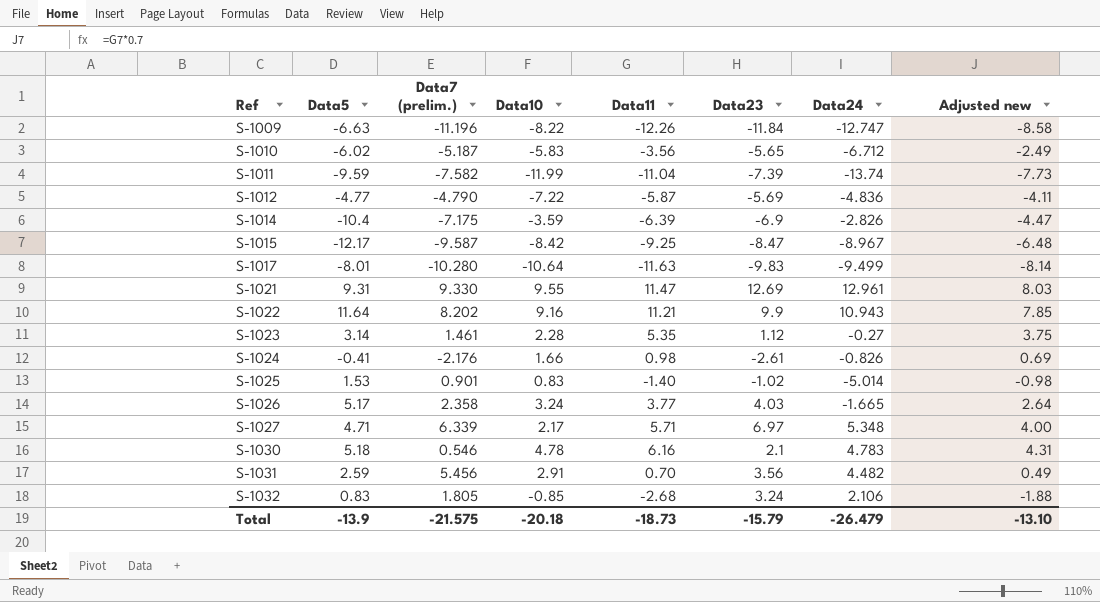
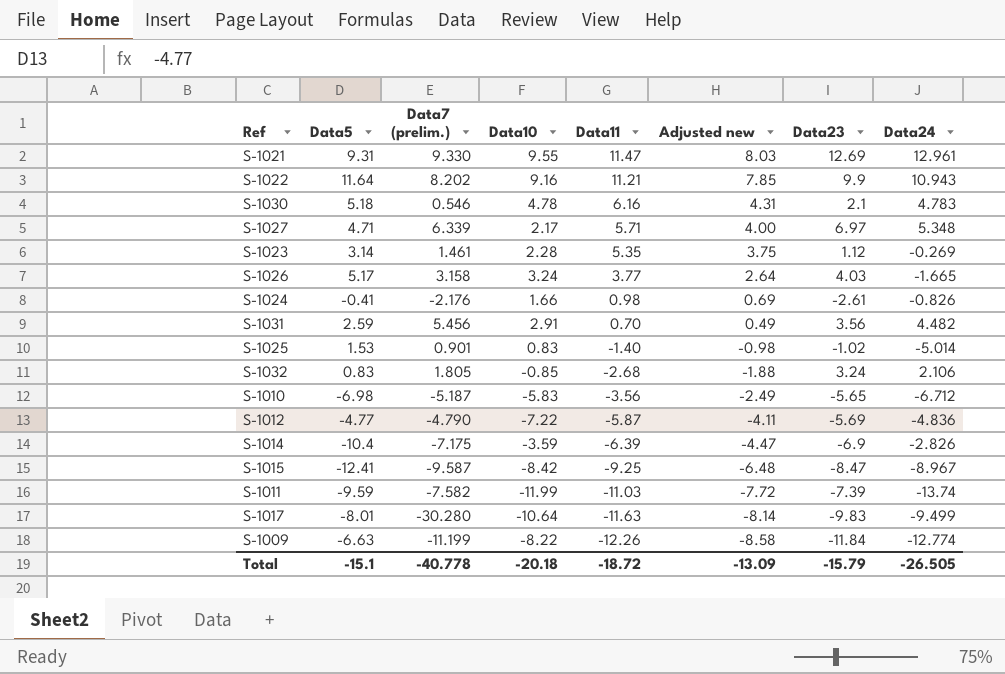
row order: Ref ascending -> Data11 descending
column Adjusted new | position: 8 -> 6
S-1023 | Data24: -0.27 -> -0.269
S-1026 | Data7 (prelim.): 2.358 -> 3.158
S-1010 | Data5: -6.02 -> -6.98
S-1015 | Data5: -12.17 -> -12.41
S-1011 | Data11: -11.04 -> -11.03
S-1011 | Adjusted new: -7.73 -> -7.72
S-1017 | Data7 (prelim.): -10.280 -> -30.280
S-1009 | Data7 (prelim.): -11.196 -> -11.199
S-1009 | Data24: -12.747 -> -12.774
Total | Data5: -13.9 -> -15.1
Total | Data7 (prelim.): -21.575 -> -40.778
Total | Data11: -18.73 -> -18.72
Total | Adjusted new: -13.10 -> -13.09
Total | Data24: -26.479 -> -26.505

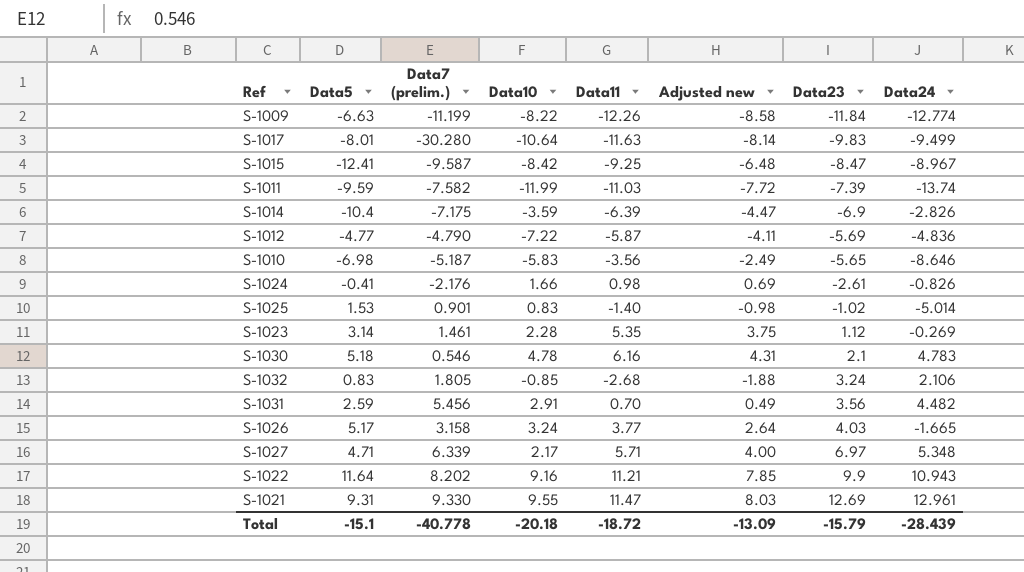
row order: Data11 descending -> Data23 ascending
S-1010 | Data24: -6.712 -> -8.646
Total | Data24: -26.505 -> -28.439

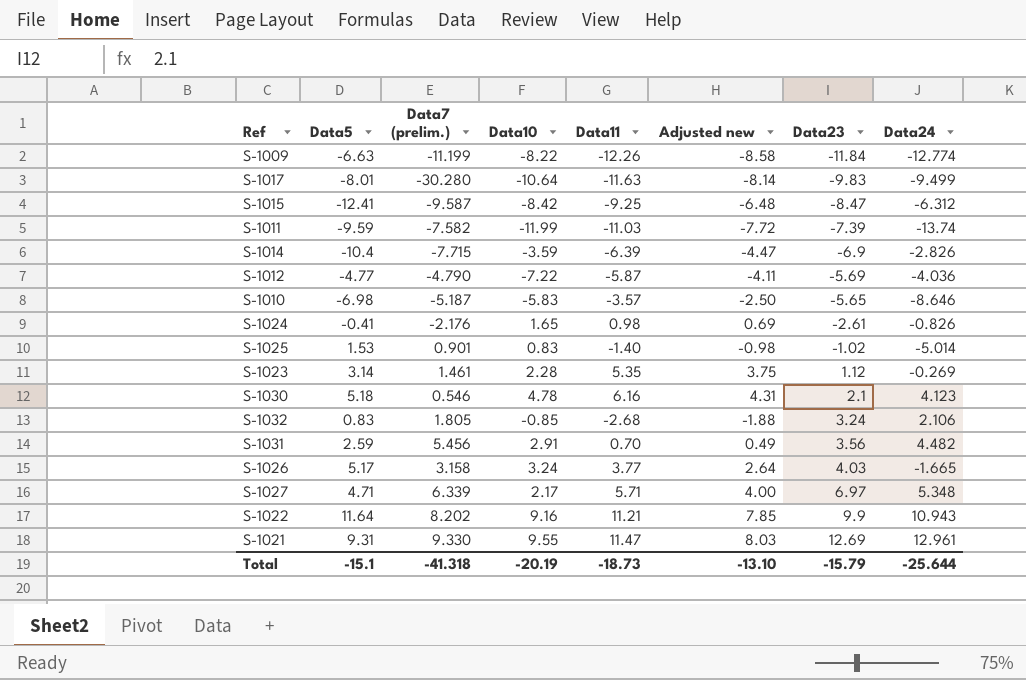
S-1015 | Data24: -8.967 -> -6.312
S-1014 | Data7 (prelim.): -7.175 -> -7.715
S-1012 | Data24: -4.836 -> -4.036
S-1010 | Data11: -3.56 -> -3.57
S-1010 | Adjusted new: -2.49 -> -2.50
S-1024 | Data10: 1.66 -> 1.65
S-1030 | Data24: 4.783 -> 4.123
Total | Data7 (prelim.): -40.778 -> -41.318
Total | Data10: -20.18 -> -20.19
Total | Data11: -18.72 -> -18.73
Total | Adjusted new: -13.09 -> -13.10
Total | Data24: -28.439 -> -25.644

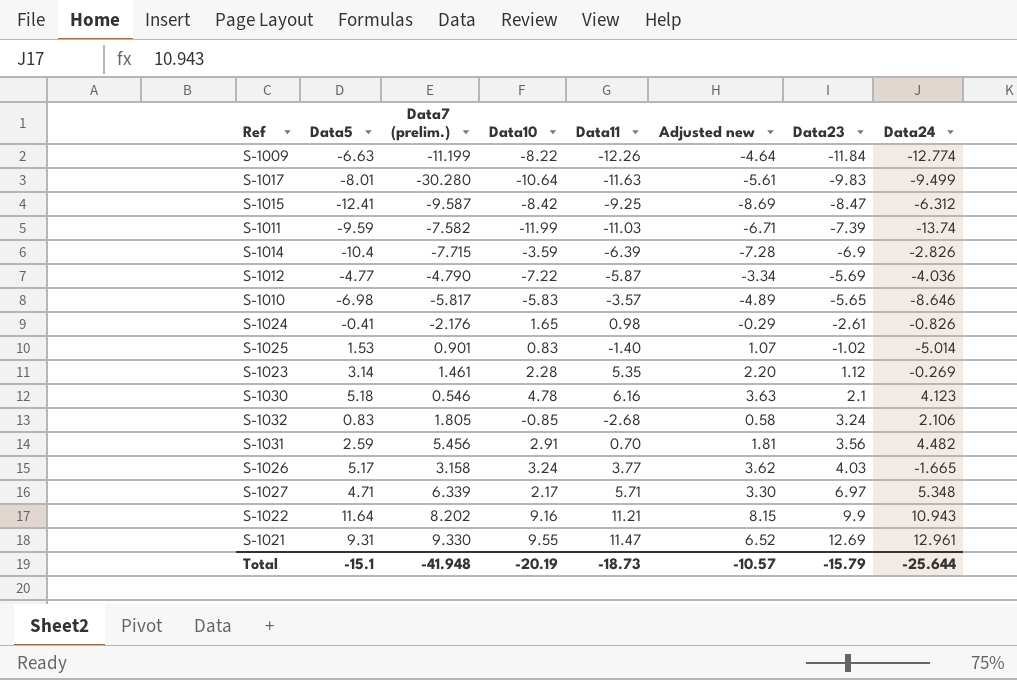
column Adjusted new | formula: [Data11] * 0.7 -> [Data5] * 0.7
S-1010 | Data7 (prelim.): -5.187 -> -5.817
Total | Data7 (prelim.): -41.318 -> -41.948
Total | Adjusted new: -13.10 -> -10.57

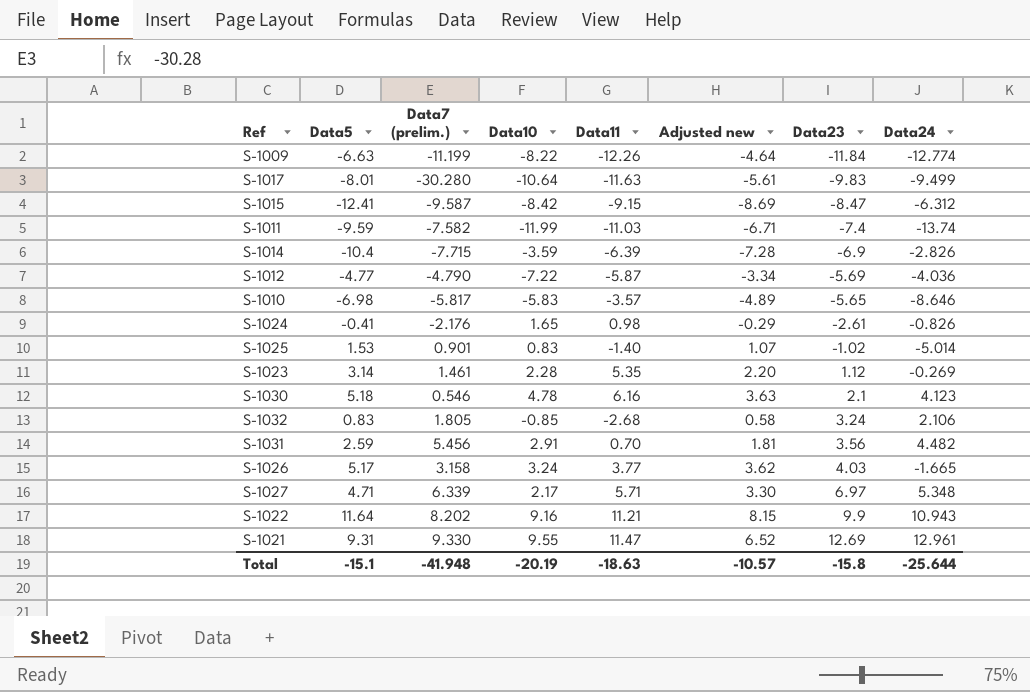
S-1015 | Data11: -9.25 -> -9.15
S-1011 | Data23: -7.39 -> -7.4
Total | Data11: -18.73 -> -18.63
Total | Data23: -15.79 -> -15.8

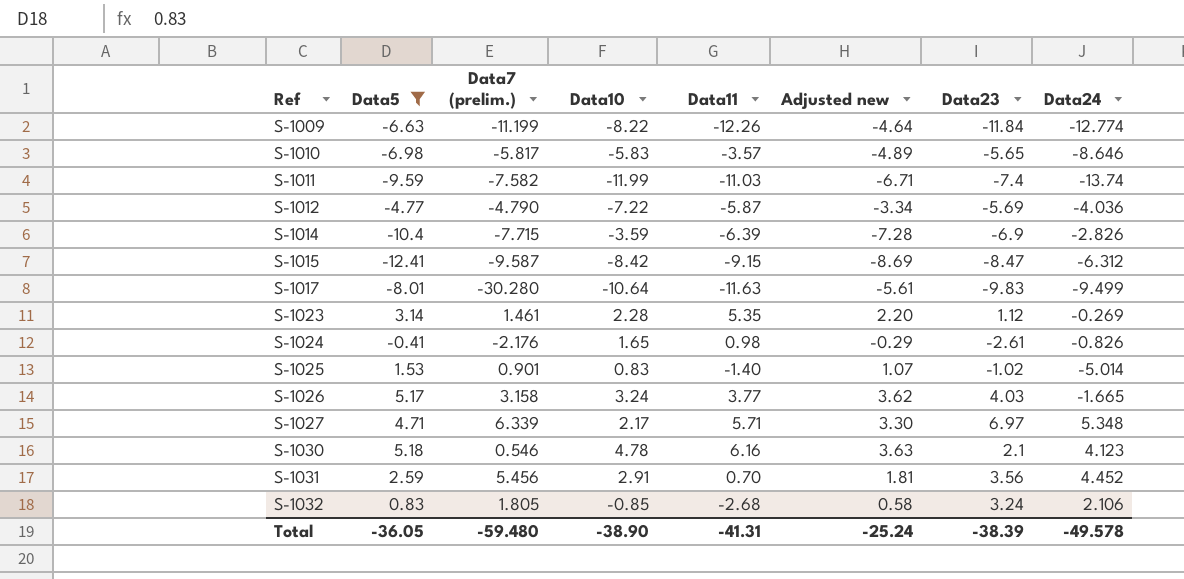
filter: none -> Data5 <= 5.18
row order: Data23 ascending -> Ref ascending
S-1031 | Data24: 4.482 -> 4.452
Total | Data5: -15.1 -> -36.05
Total | Data7 (prelim.): -41.948 -> -59.480
Total | Data10: -20.19 -> -38.90
Total | Data11: -18.63 -> -41.31
Total | Adjusted new: -10.57 -> -25.24
Total | Data23: -15.8 -> -38.39
Total | Data24: -25.644 -> -49.578

